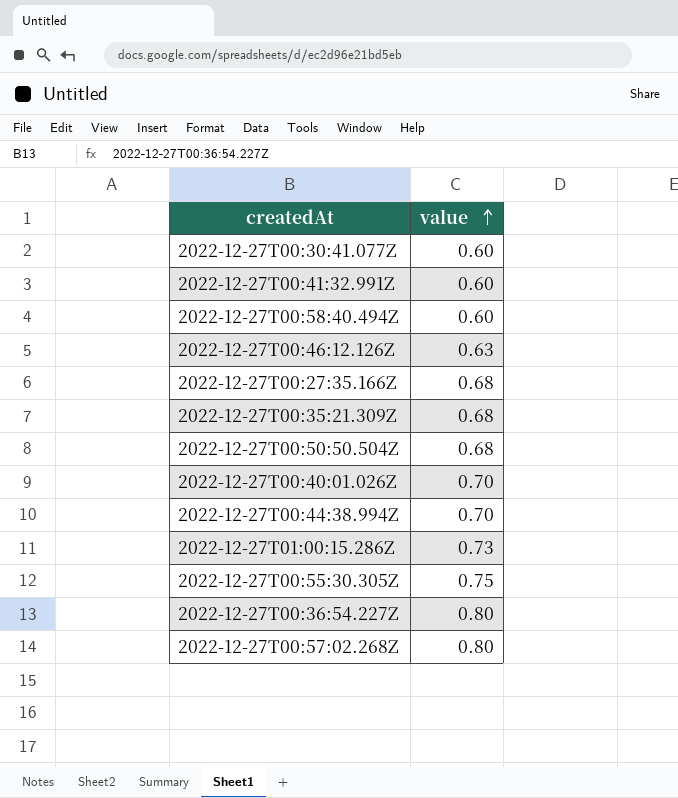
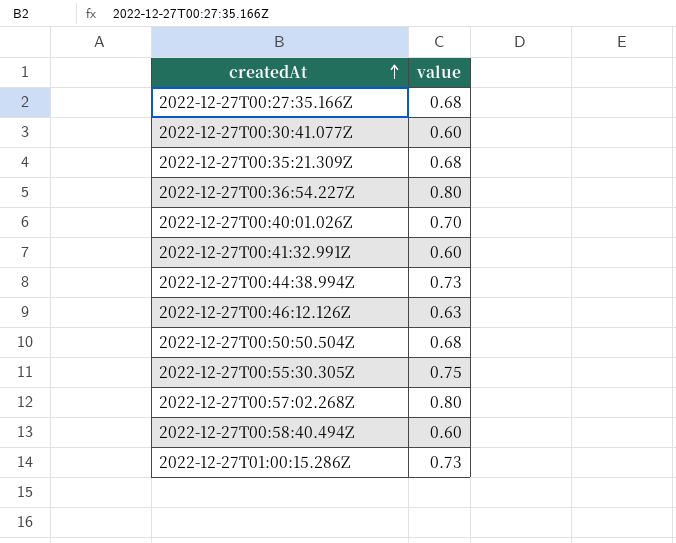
row order: value ascending -> createdAt ascending
2022-12-27T00:44:38.994Z | value: 0.70 -> 0.73

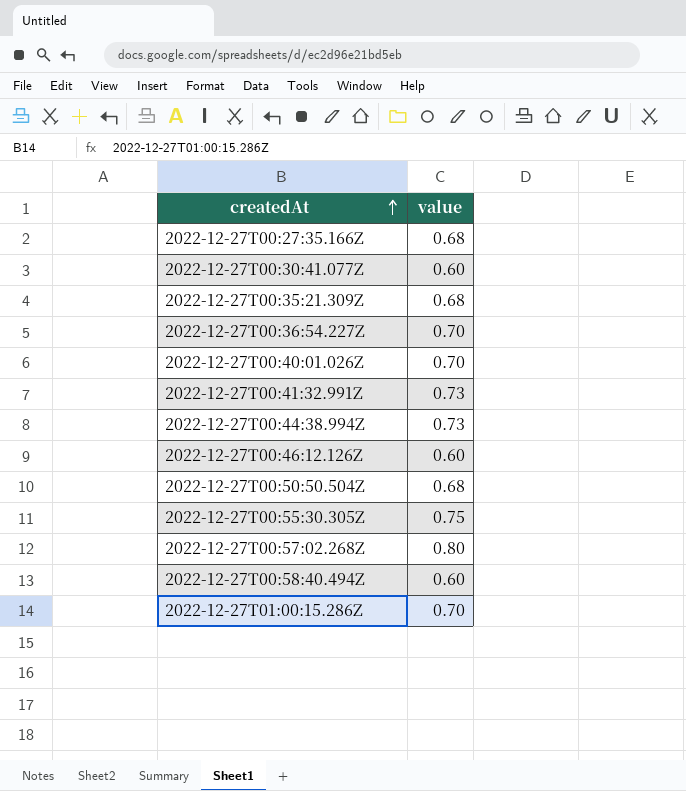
2022-12-27T00:36:54.227Z | value: 0.80 -> 0.70
2022-12-27T00:41:32.991Z | value: 0.60 -> 0.73
2022-12-27T00:46:12.126Z | value: 0.63 -> 0.60
2022-12-27T01:00:15.286Z | value: 0.73 -> 0.70

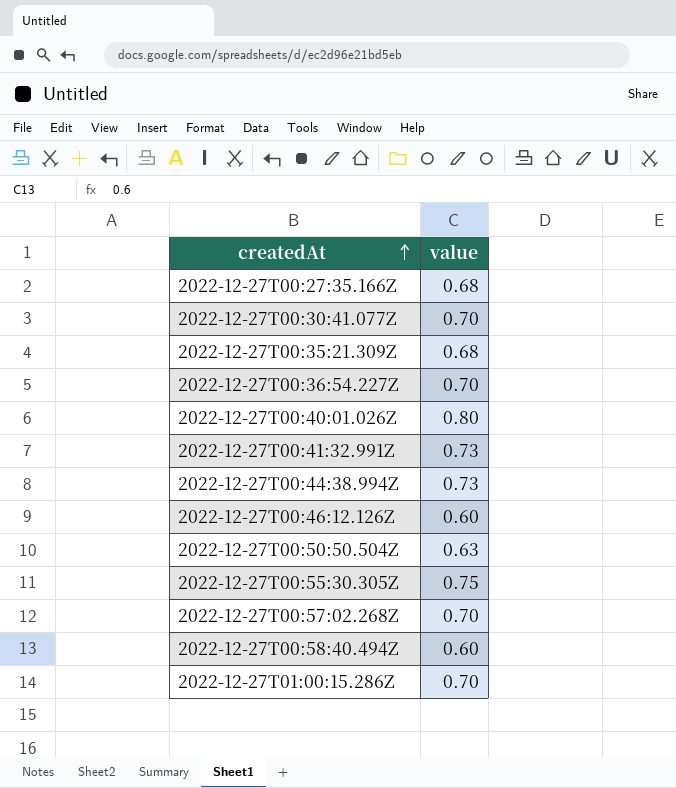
2022-12-27T00:30:41.077Z | value: 0.60 -> 0.70
2022-12-27T00:40:01.026Z | value: 0.70 -> 0.80
2022-12-27T00:50:50.504Z | value: 0.68 -> 0.63
2022-12-27T00:57:02.268Z | value: 0.80 -> 0.70

